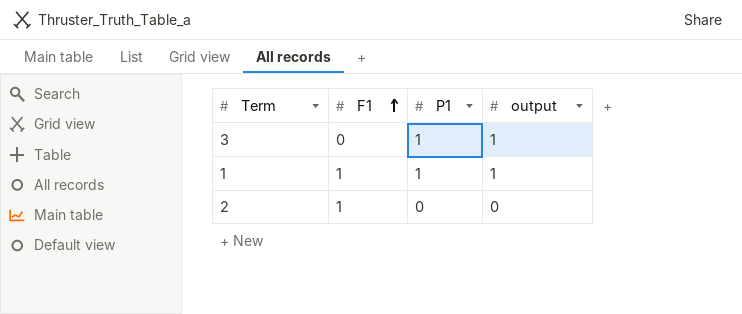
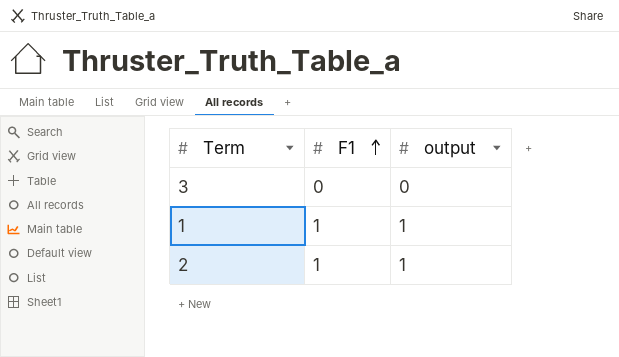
column P1 | position: 3 -> none
3 | output: 1 -> 0
2 | output: 0 -> 1

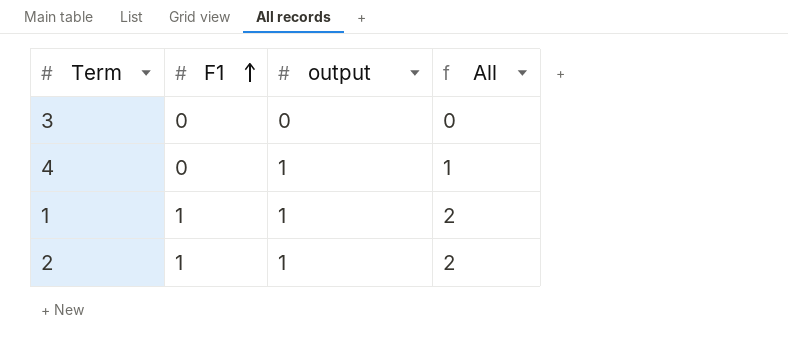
column All | formula: none -> [F1] + [output]
row 4: none -> 0 | 1 | 1

